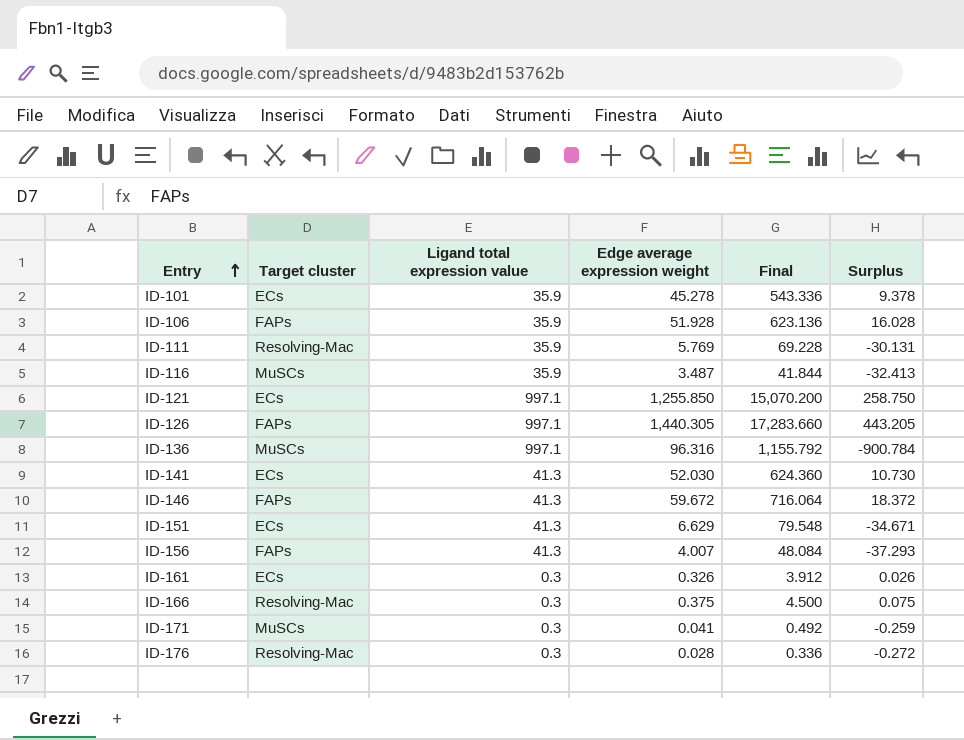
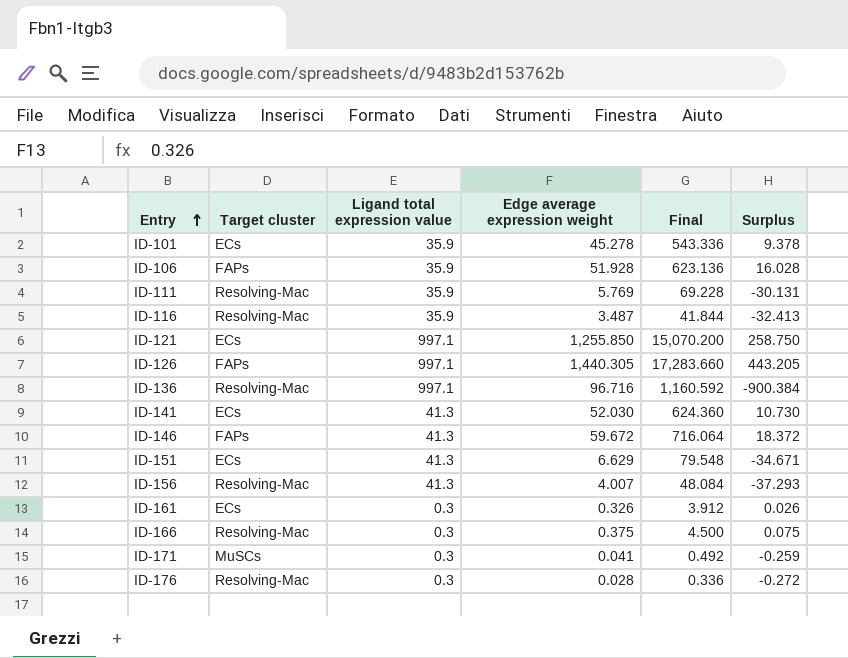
ID-116 | Target cluster: MuSCs -> Resolving-Mac
ID-136 | Target cluster: MuSCs -> Resolving-Mac
ID-136 | Edge average expression weight: 96.316 -> 96.716
ID-136 | Final: 1,155.792 -> 1,160.592
ID-136 | Surplus: -900.784 -> -900.384
ID-156 | Target cluster: FAPs -> Resolving-Mac

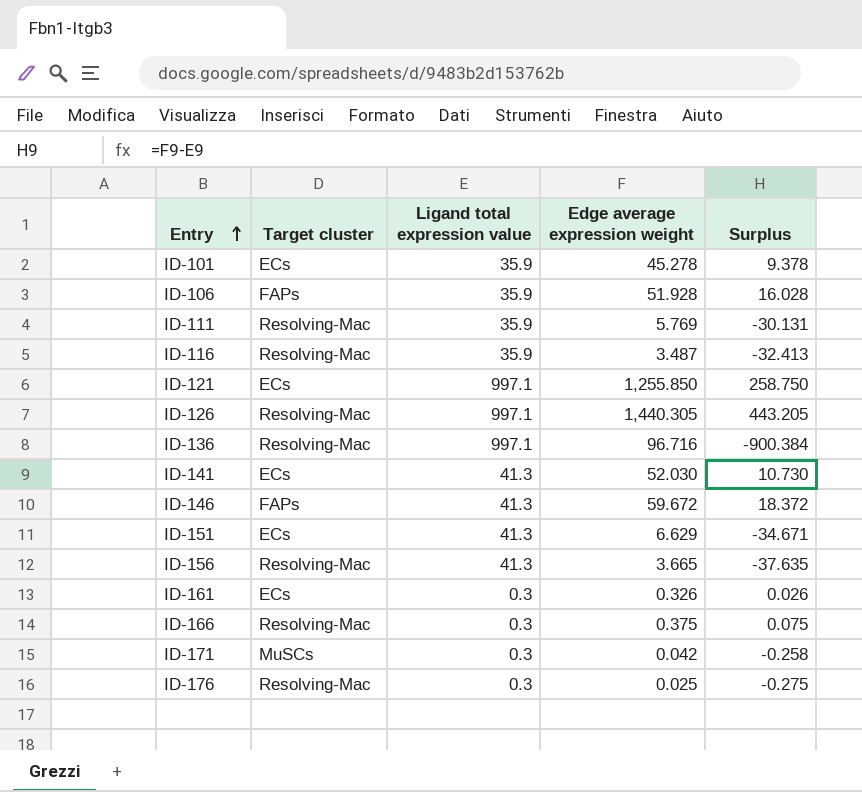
column Final | formula: [Edge average expression weight] * 12 -> none
ID-126 | Target cluster: FAPs -> Resolving-Mac
ID-156 | Edge average expression weight: 4.007 -> 3.665
ID-156 | Surplus: -37.293 -> -37.635
ID-171 | Edge average expression weight: 0.041 -> 0.042
ID-171 | Surplus: -0.259 -> -0.258
ID-176 | Edge average expression weight: 0.028 -> 0.025
ID-176 | Surplus: -0.272 -> -0.275

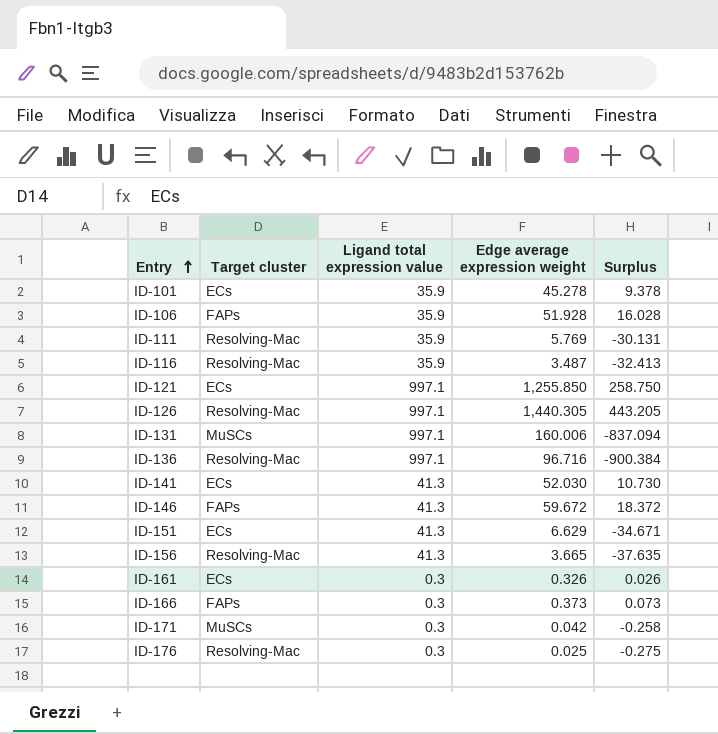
row ID-131: none -> MuSCs | 997.1 | 160.006 | -837.094
ID-166 | Target cluster: Resolving-Mac -> FAPs
ID-166 | Edge average expression weight: 0.375 -> 0.373
ID-166 | Surplus: 0.075 -> 0.073

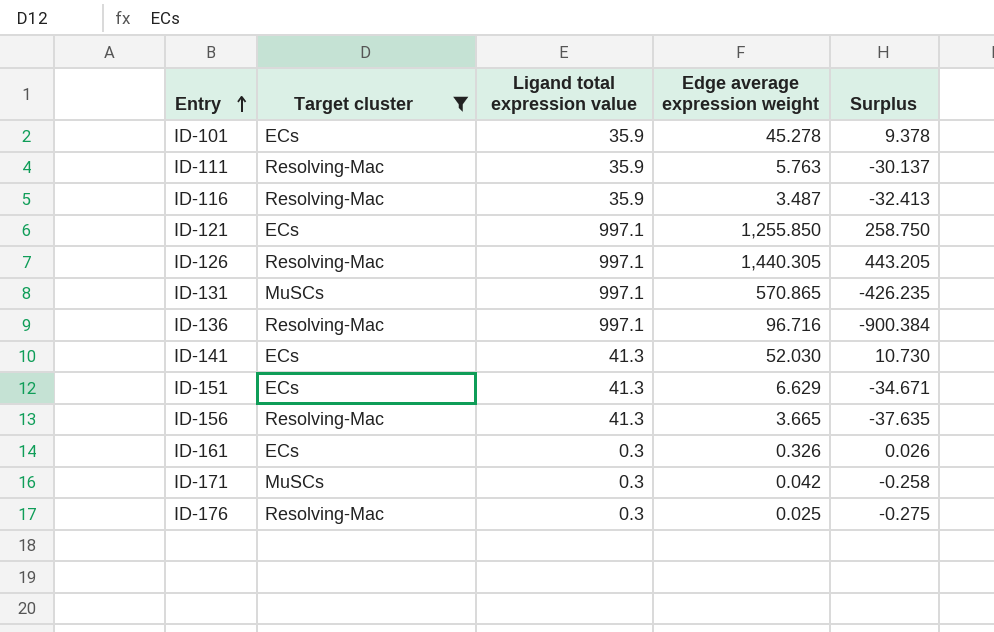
filter: none -> Target cluster != FAPs
ID-111 | Edge average expression weight: 5.769 -> 5.763
ID-111 | Surplus: -30.131 -> -30.137
ID-131 | Edge average expression weight: 160.006 -> 570.865
ID-131 | Surplus: -837.094 -> -426.235

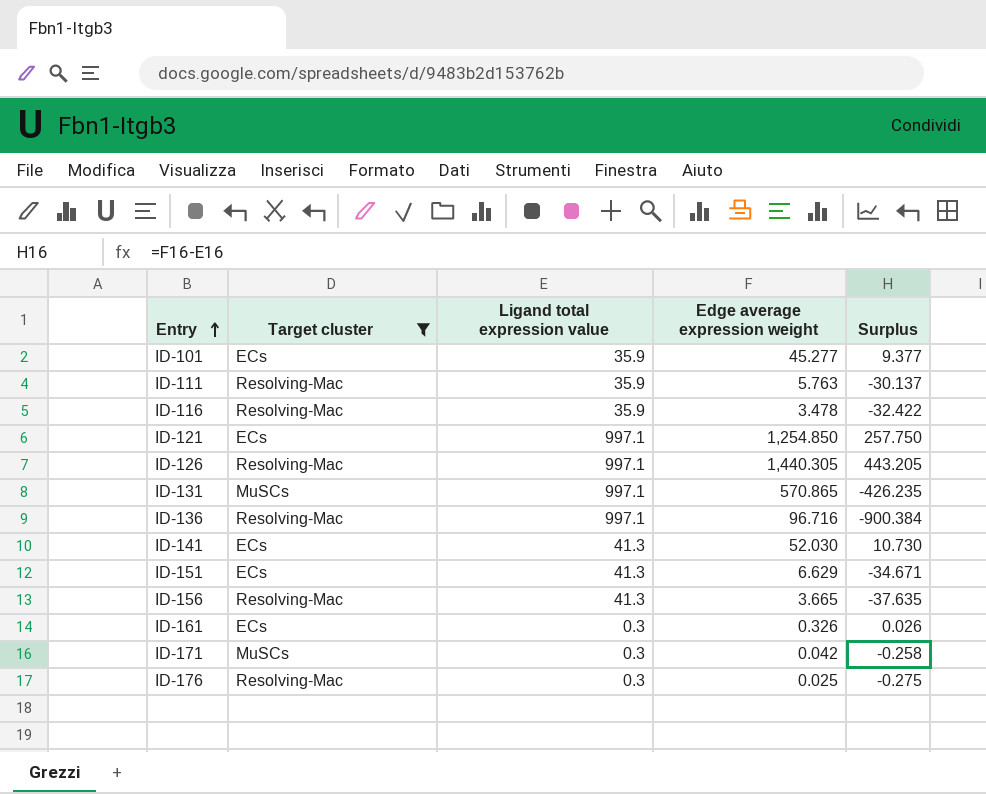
ID-101 | Edge average expression weight: 45.278 -> 45.277
ID-101 | Surplus: 9.378 -> 9.377
ID-116 | Edge average expression weight: 3.487 -> 3.478
ID-116 | Surplus: -32.413 -> -32.422
ID-121 | Edge average expression weight: 1,255.850 -> 1,254.850
ID-121 | Surplus: 258.750 -> 257.750

